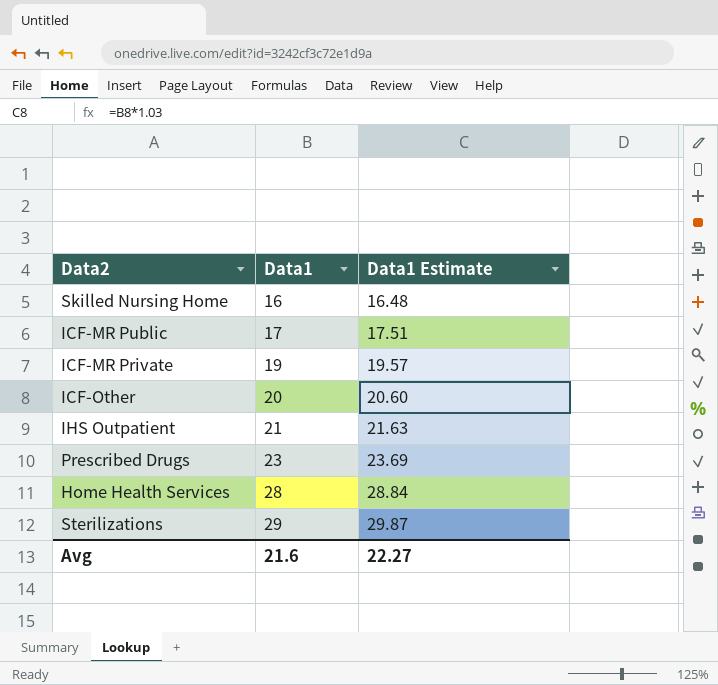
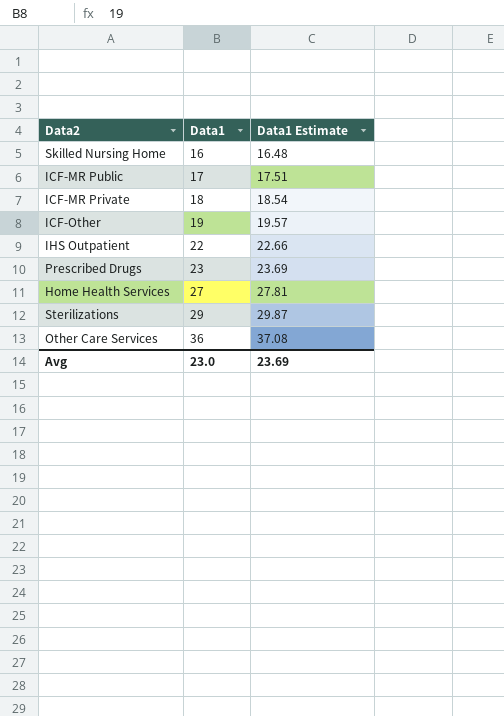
ICF-MR Private | Data1: 19 -> 18
ICF-MR Private | Data1 Estimate: 19.57 -> 18.54
ICF-Other | Data1: 20 -> 19
ICF-Other | Data1 Estimate: 20.60 -> 19.57
IHS Outpatient | Data1: 21 -> 22
IHS Outpatient | Data1 Estimate: 21.63 -> 22.66
Home Health Services | Data1: 28 -> 27
Home Health Services | Data1 Estimate: 28.84 -> 27.81
row Other Care Services: none -> 36 | 37.08
Avg | Data1: 21.6 -> 23.0
Avg | Data1 Estimate: 22.27 -> 23.69

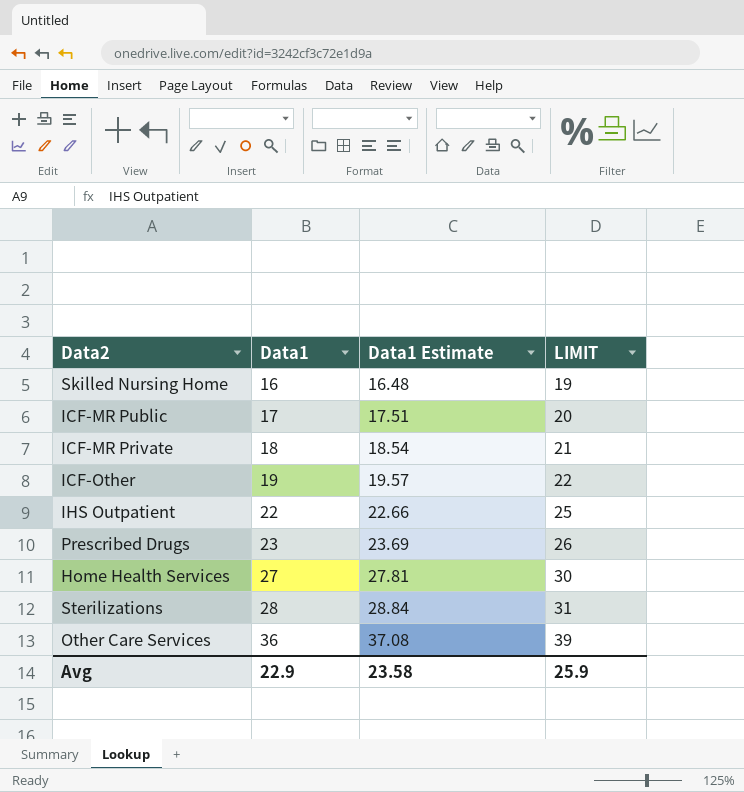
column LIMIT | formula: none -> [Data1] + 3
Sterilizations | Data1: 29 -> 28
Sterilizations | Data1 Estimate: 29.87 -> 28.84
Avg | Data1: 23.0 -> 22.9
Avg | Data1 Estimate: 23.69 -> 23.58

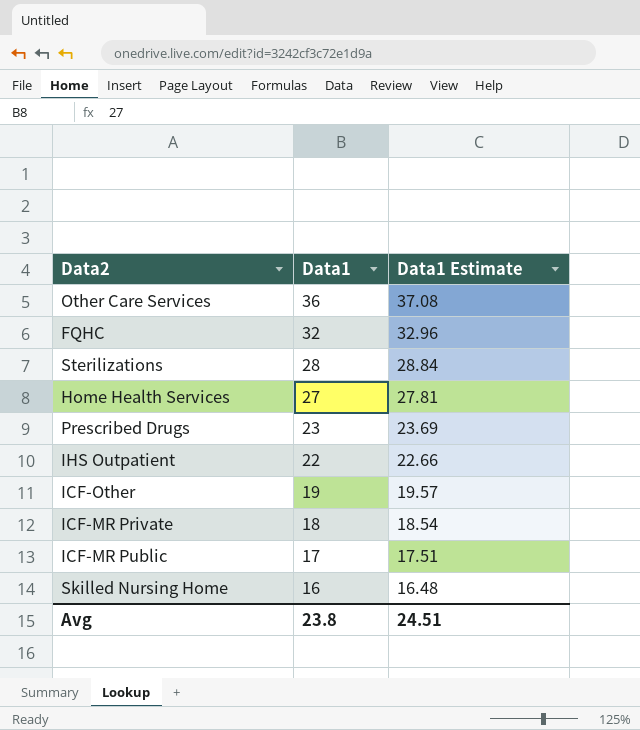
row order: Data1 ascending -> Data1 descending
column LIMIT | formula: [Data1] + 3 -> none
row FQHC: none -> 32 | 32.96
Avg | Data1: 22.9 -> 23.8
Avg | Data1 Estimate: 23.58 -> 24.51

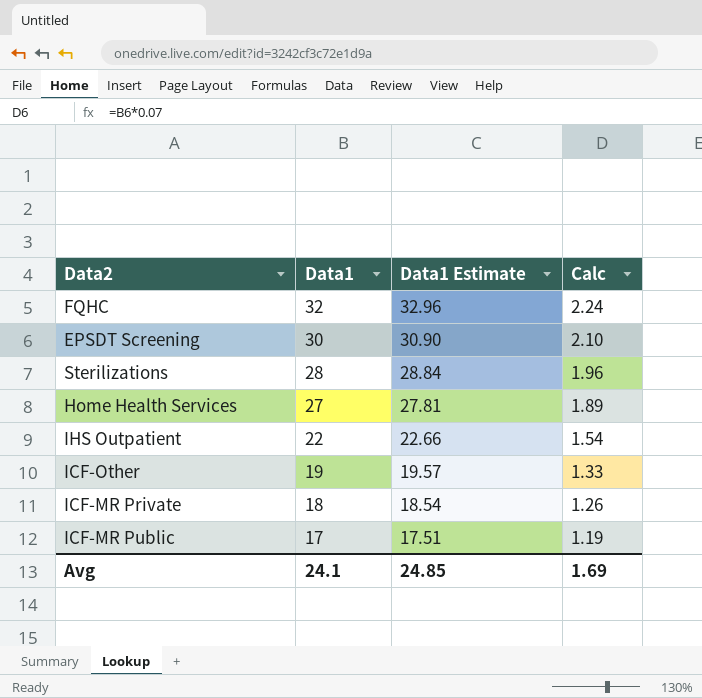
column Calc | formula: none -> [Data1] * 0.07
row Other Care Services: 36 | 37.08 -> none
row Prescribed Drugs: 23 | 23.69 -> none
row Skilled Nursing Home: 16 | 16.48 -> none
row EPSDT Screening: none -> 30 | 30.90 | 2.10
Avg | Data1: 23.8 -> 24.1
Avg | Data1 Estimate: 24.51 -> 24.85

